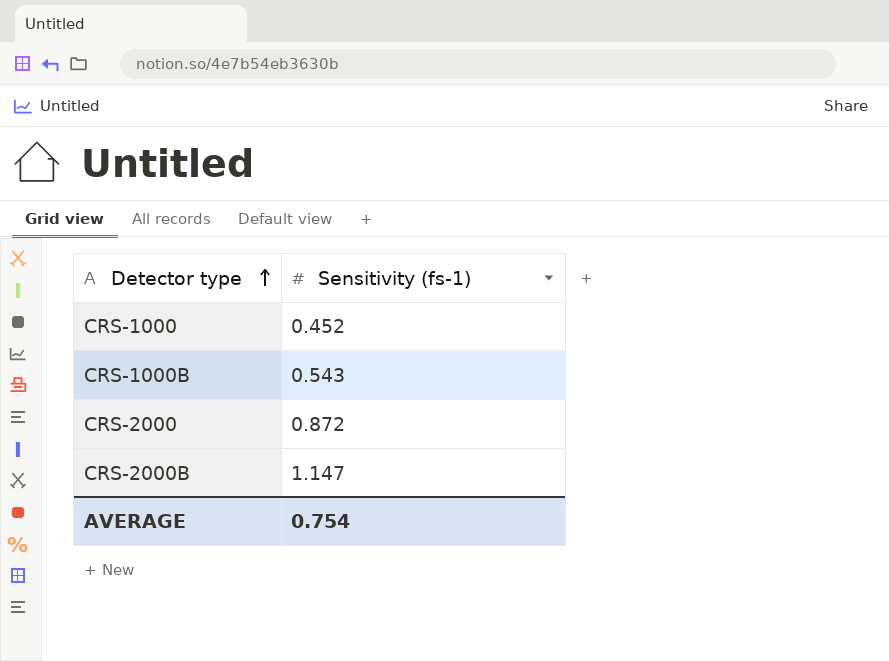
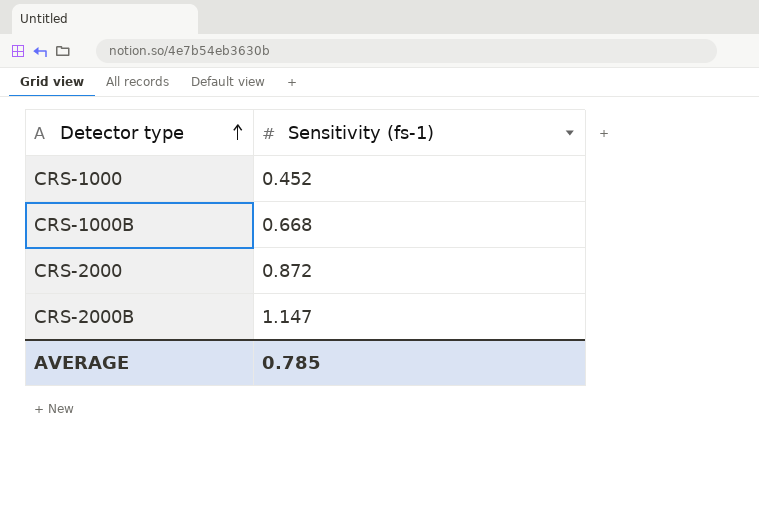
CRS-1000B | Sensitivity (fs-1): 0.543 -> 0.668
AVERAGE | Sensitivity (fs-1): 0.754 -> 0.785

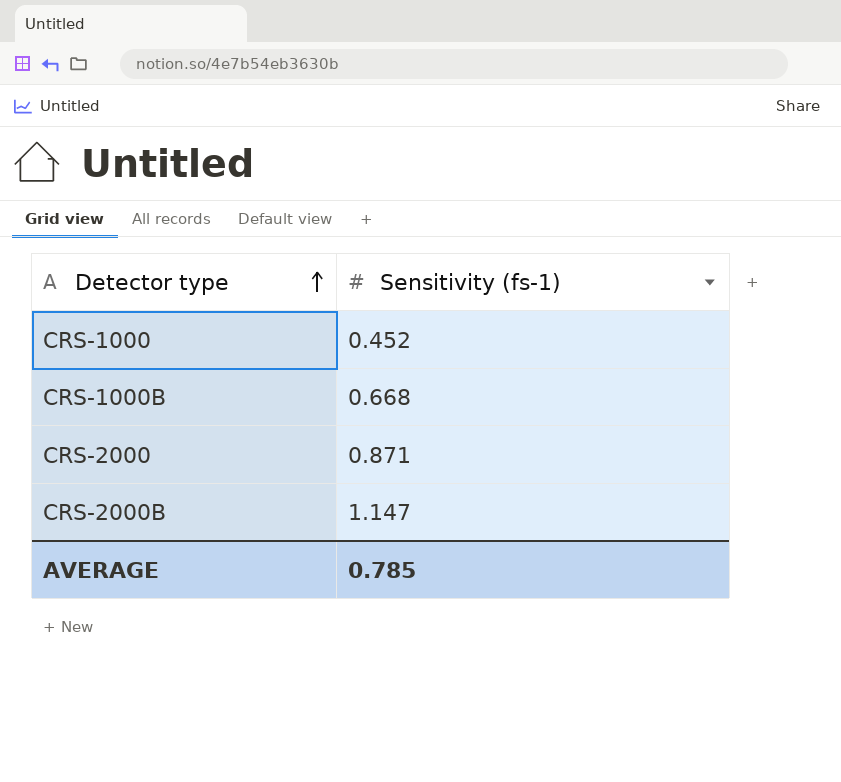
CRS-2000 | Sensitivity (fs-1): 0.872 -> 0.871

